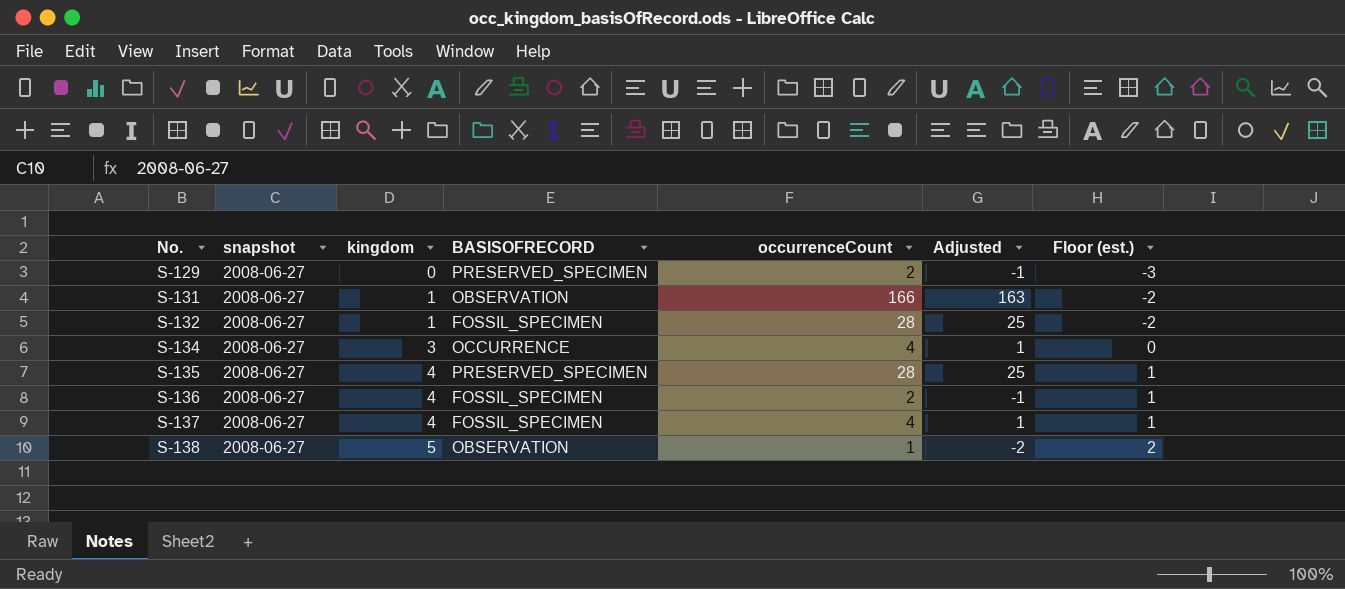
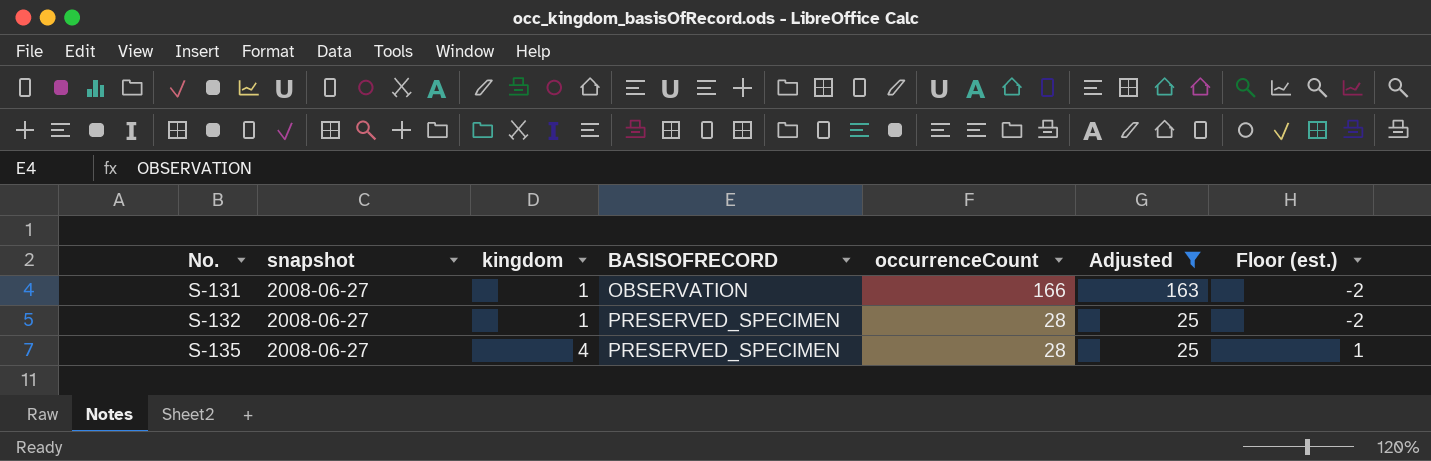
filter: none -> Adjusted >= 25
S-132 | BASISOFRECORD: FOSSIL_SPECIMEN -> PRESERVED_SPECIMEN

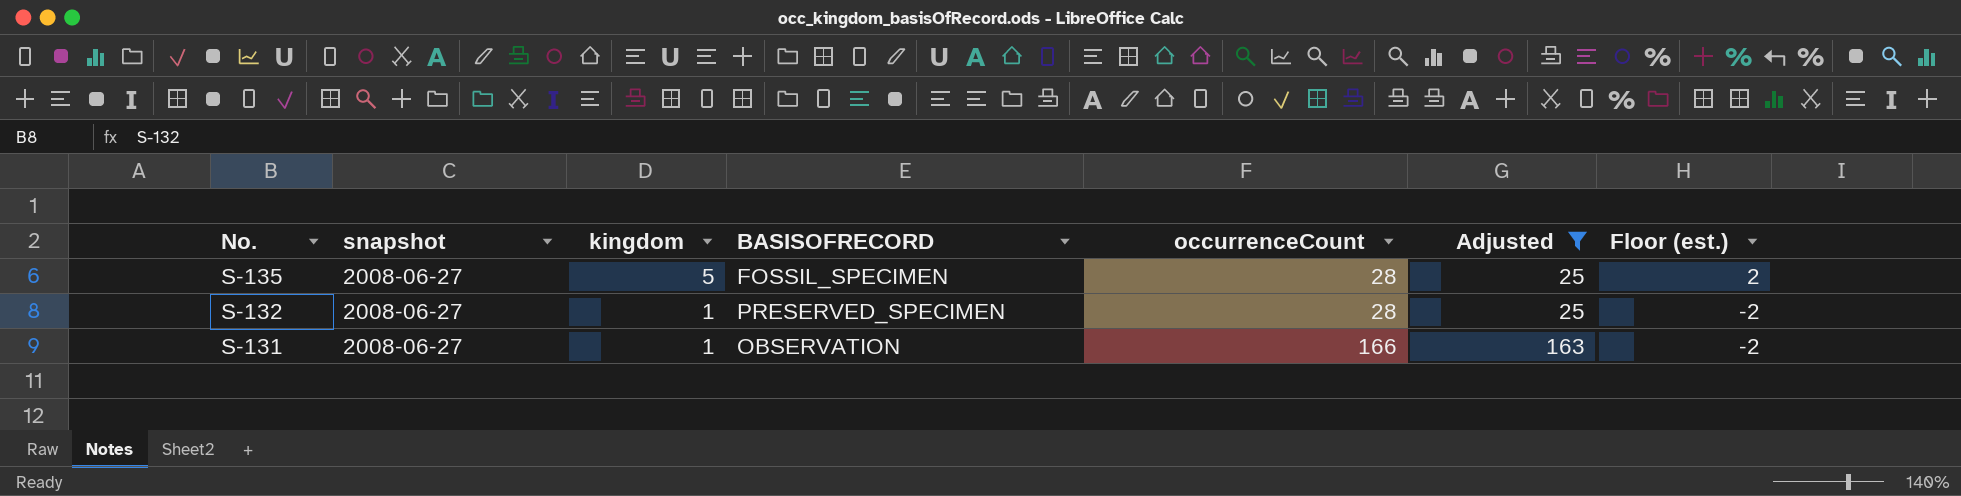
row order: No. ascending -> No. descending
S-135 | kingdom: 4 -> 5
S-135 | BASISOFRECORD: PRESERVED_SPECIMEN -> FOSSIL_SPECIMEN
S-135 | Floor (est.): 1 -> 2

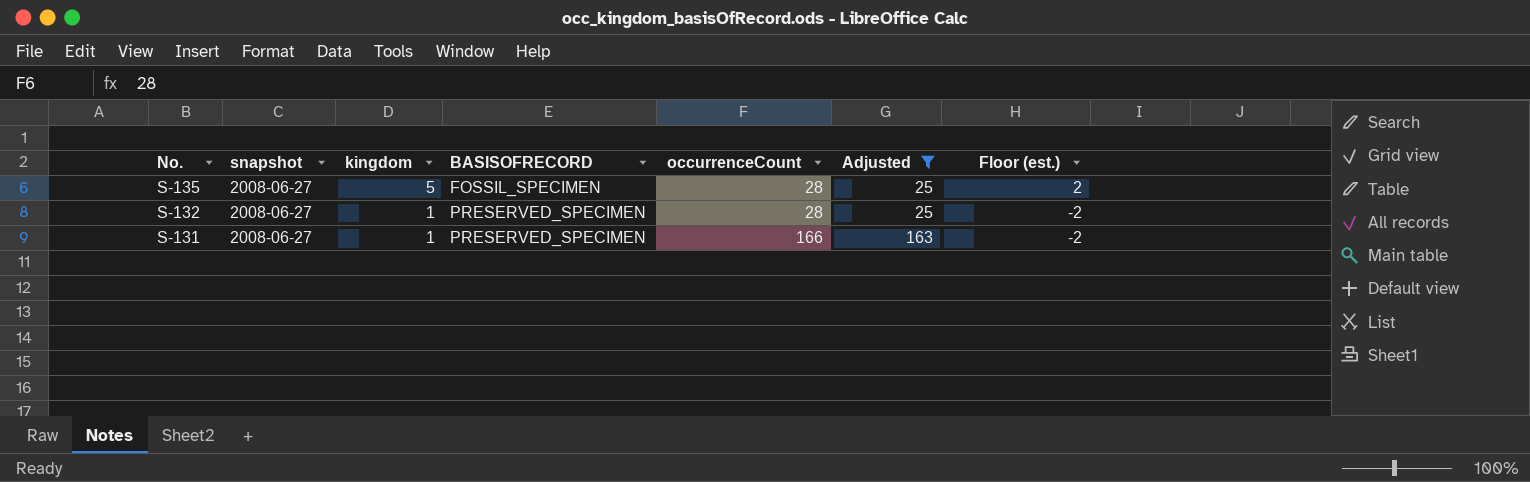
S-131 | BASISOFRECORD: OBSERVATION -> PRESERVED_SPECIMEN

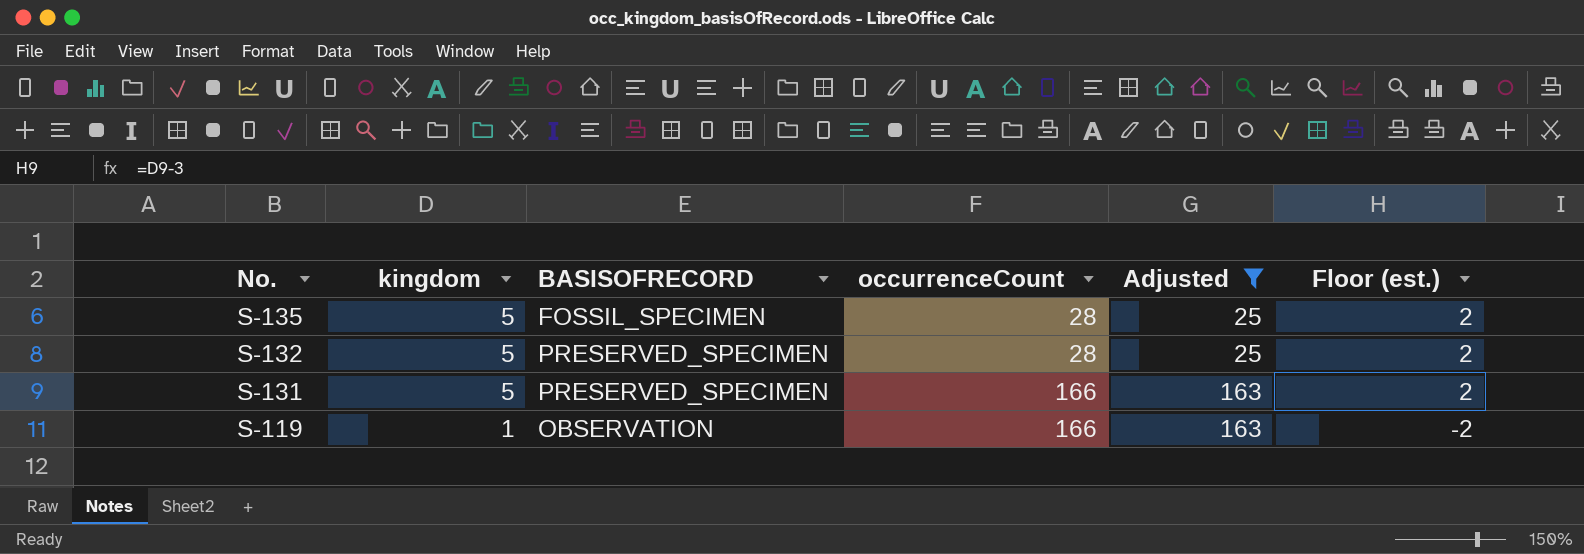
column snapshot | position: 2 -> none
S-132 | kingdom: 1 -> 5
S-132 | Floor (est.): -2 -> 2
S-131 | kingdom: 1 -> 5
S-131 | Floor (est.): -2 -> 2
row S-119: none -> 1 | OBSERVATION | 166 | 163 | -2

